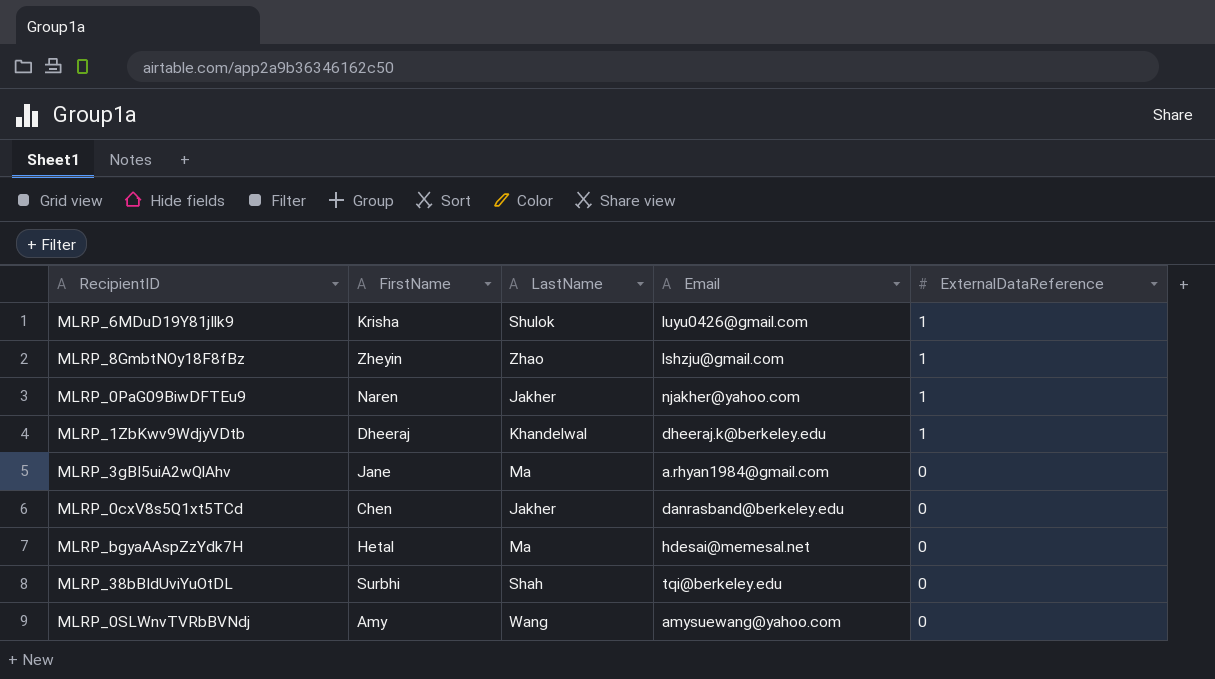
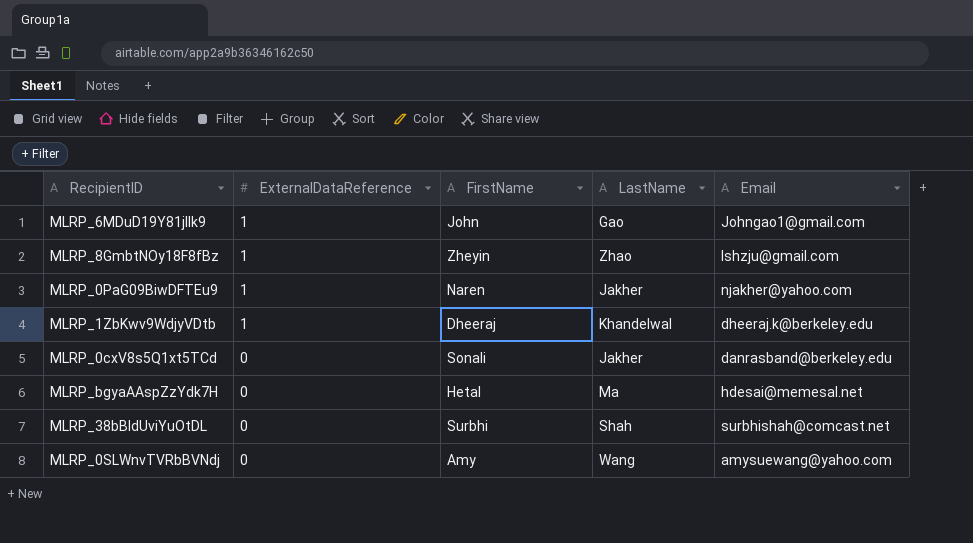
column ExternalDataReference | position: 5 -> 2
row MLRP_3gBI5uiA2wQlAhv: Jane | Ma | a.rhyan1984@gmail.com | 0 -> none
MLRP_6MDuD19Y81jIlk9 | FirstName: Krisha -> John
MLRP_6MDuD19Y81jIlk9 | LastName: Shulok -> Gao
MLRP_6MDuD19Y81jIlk9 | Email: luyu0426@gmail.com -> Johngao1@gmail.com
MLRP_0cxV8s5Q1xt5TCd | FirstName: Chen -> Sonali
MLRP_38bBIdUviYuOtDL | Email: tqi@berkeley.edu -> surbhishah@comcast.net

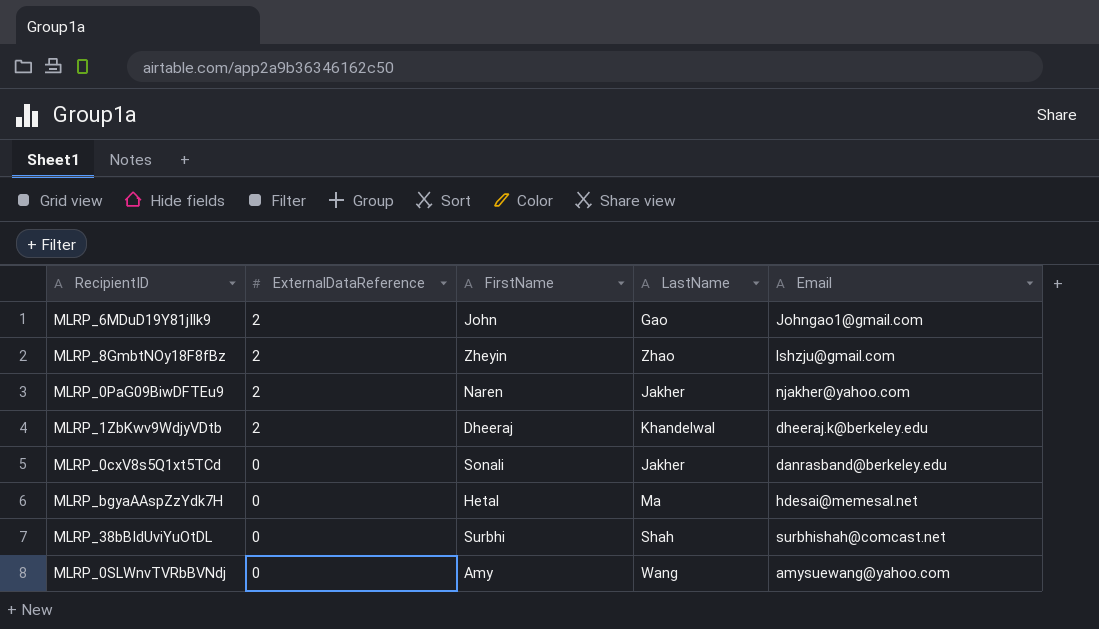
MLRP_6MDuD19Y81jIlk9 | ExternalDataReference: 1 -> 2
MLRP_8GmbtNOy18F8fBz | ExternalDataReference: 1 -> 2
MLRP_0PaG09BiwDFTEu9 | ExternalDataReference: 1 -> 2
MLRP_1ZbKwv9WdjyVDtb | ExternalDataReference: 1 -> 2

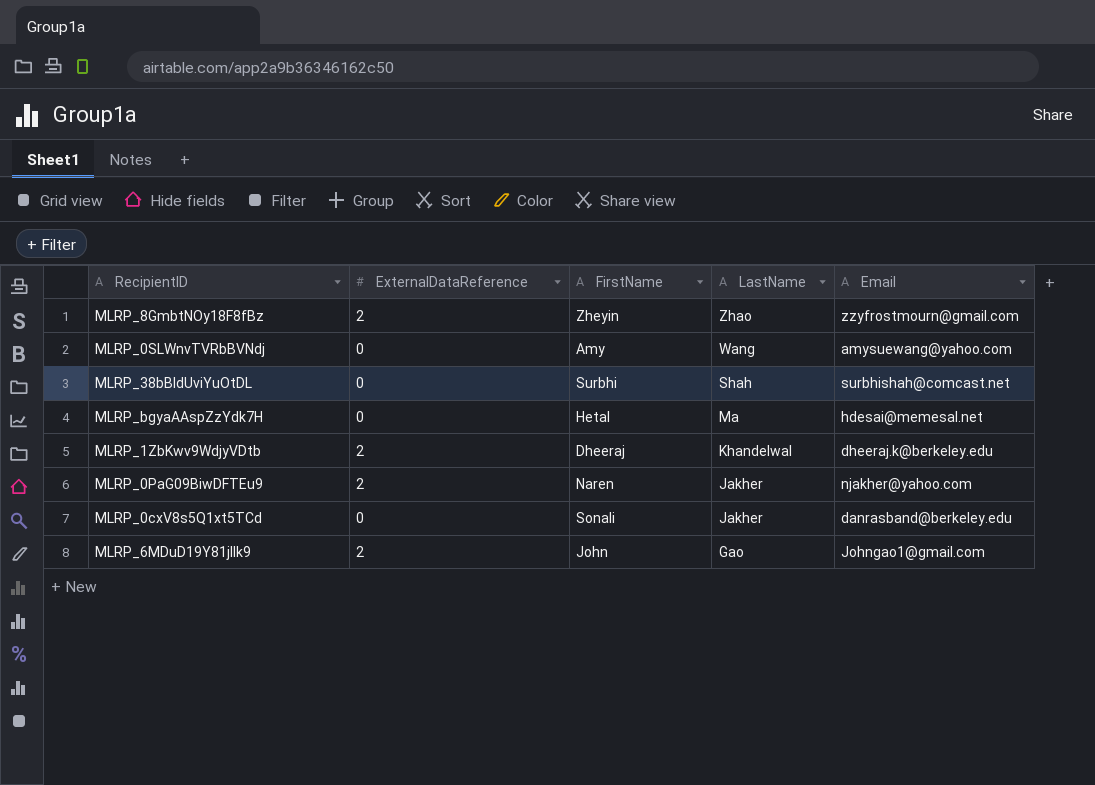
row order: ExternalDataReference descending -> LastName descending
MLRP_8GmbtNOy18F8fBz | Email: lshzju@gmail.com -> zzyfrostmourn@gmail.com

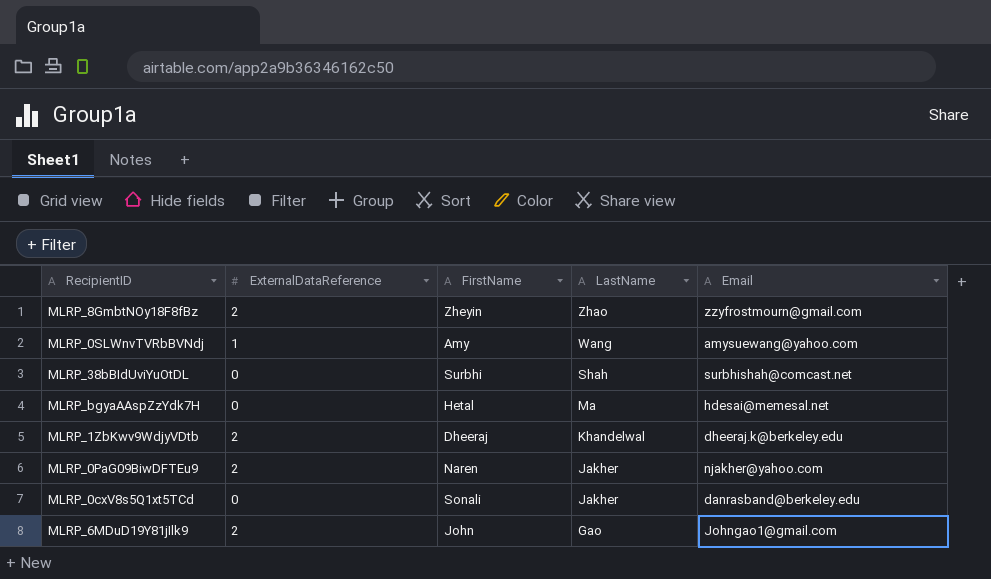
MLRP_0SLWnvTVRbBVNdj | ExternalDataReference: 0 -> 1

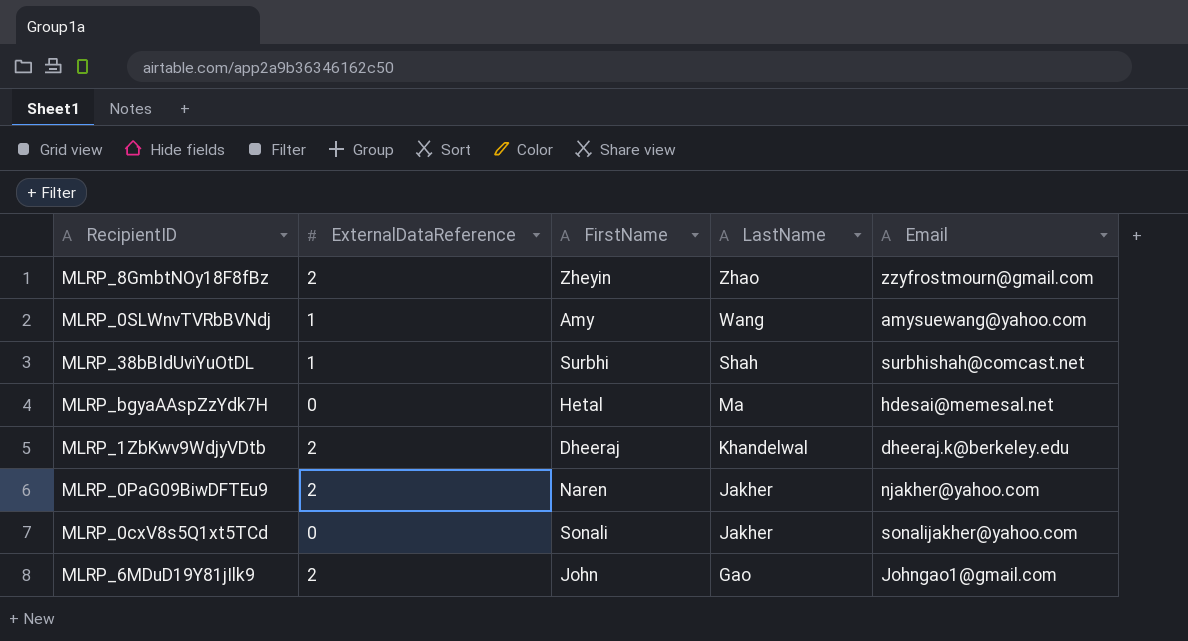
MLRP_38bBIdUviYuOtDL | ExternalDataReference: 0 -> 1
MLRP_0cxV8s5Q1xt5TCd | Email: danrasband@berkeley.edu -> sonalijakher@yahoo.com

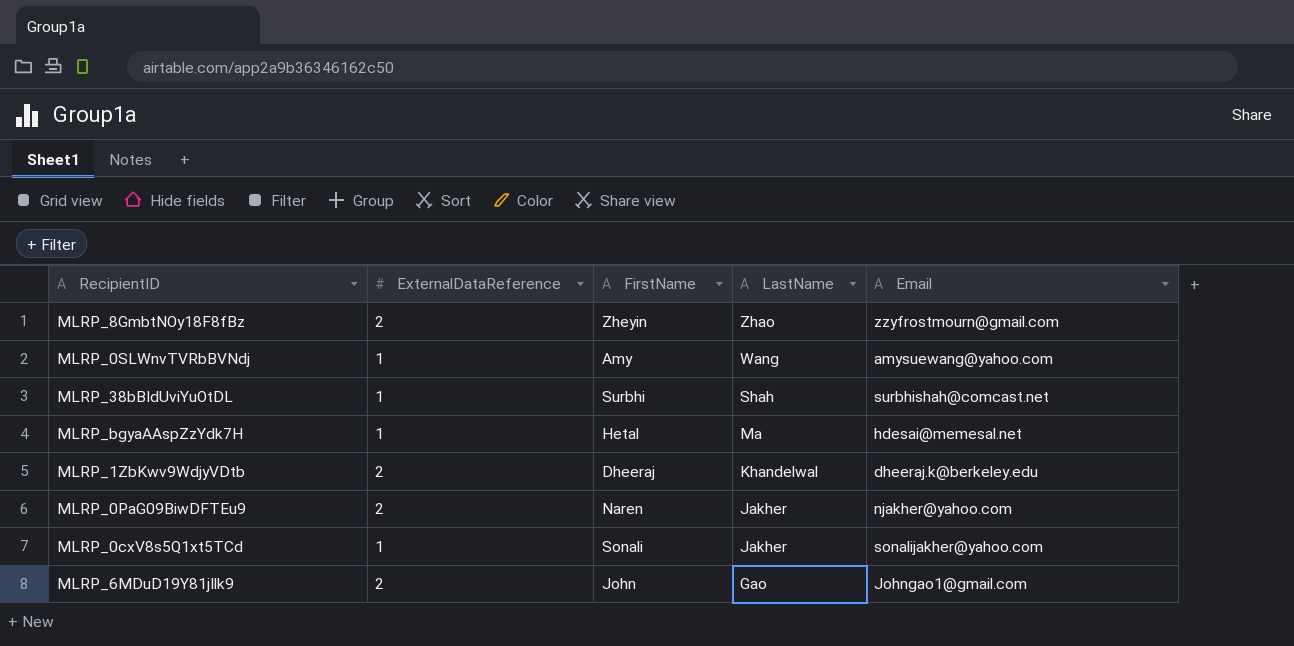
MLRP_bgyaAAspZzYdk7H | ExternalDataReference: 0 -> 1
MLRP_0cxV8s5Q1xt5TCd | ExternalDataReference: 0 -> 1

